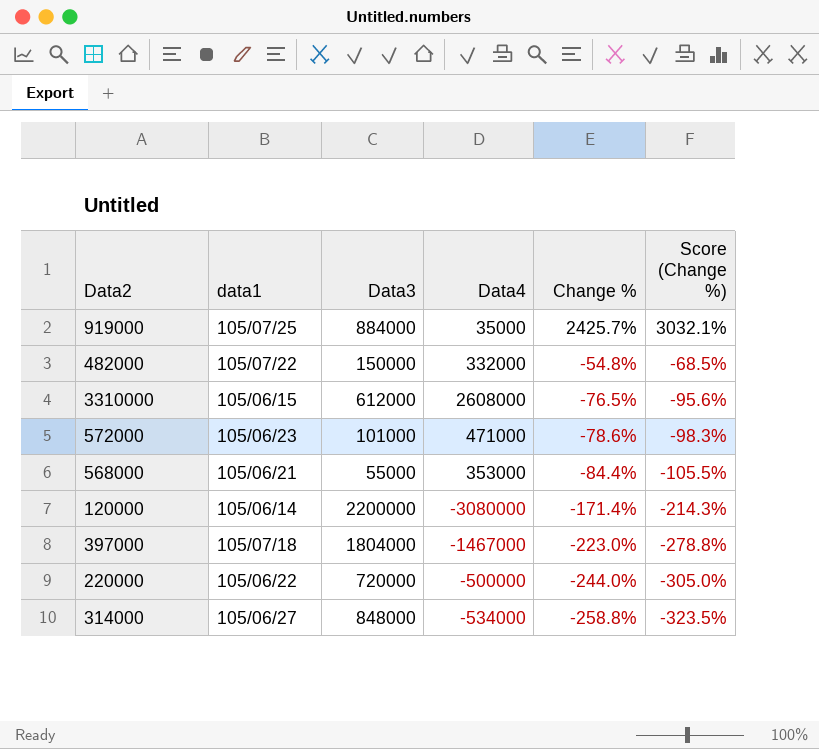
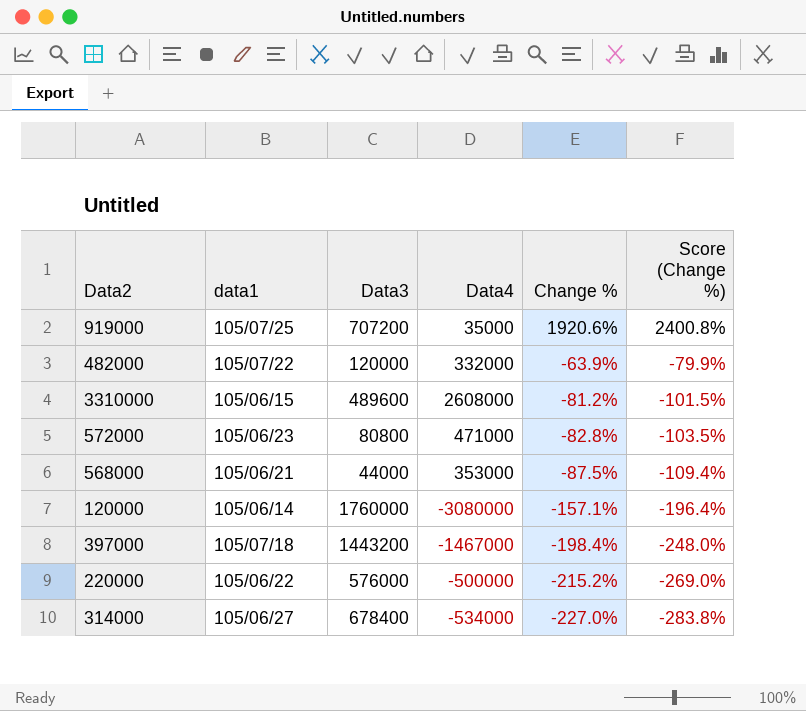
919000 | Data3: 884000 -> 707200
919000 | Change %: 2425.7% -> 1920.6%
919000 | Score (Change %): 3032.1% -> 2400.8%
482000 | Data3: 150000 -> 120000
482000 | Change %: -54.8% -> -63.9%
482000 | Score (Change %): -68.5% -> -79.9%
3310000 | Data3: 612000 -> 489600
3310000 | Change %: -76.5% -> -81.2%
3310000 | Score (Change %): -95.6% -> -101.5%
572000 | Data3: 101000 -> 80800
572000 | Change %: -78.6% -> -82.8%
572000 | Score (Change %): -98.3% -> -103.5%
568000 | Data3: 55000 -> 44000
568000 | Change %: -84.4% -> -87.5%
568000 | Score (Change %): -105.5% -> -109.4%
120000 | Data3: 2200000 -> 1760000
120000 | Change %: -171.4% -> -157.1%
120000 | Score (Change %): -214.3% -> -196.4%
397000 | Data3: 1804000 -> 1443200
397000 | Change %: -223.0% -> -198.4%
397000 | Score (Change %): -278.8% -> -248.0%
220000 | Data3: 720000 -> 576000
220000 | Change %: -244.0% -> -215.2%
220000 | Score (Change %): -305.0% -> -269.0%
314000 | Data3: 848000 -> 678400
314000 | Change %: -258.8% -> -227.0%
314000 | Score (Change %): -323.5% -> -283.8%

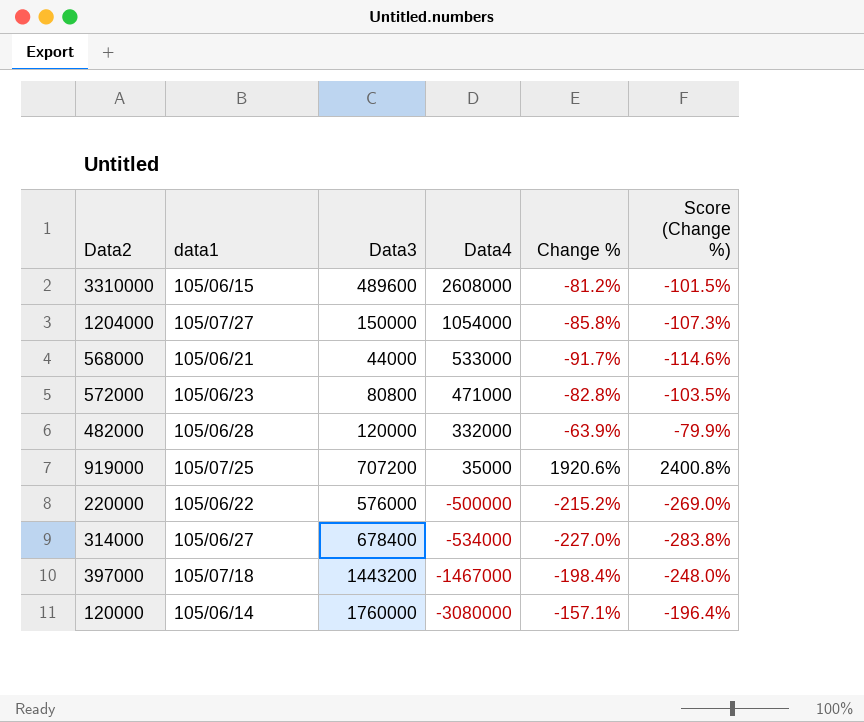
row order: Change % descending -> Data4 descending
row 1204000: none -> 105/07/27 | 150000 | 1054000 | -85.8% | -107.3%
568000 | Data4: 353000 -> 533000
568000 | Change %: -87.5% -> -91.7%
568000 | Score (Change %): -109.4% -> -114.6%
482000 | data1: 105/07/22 -> 105/06/28

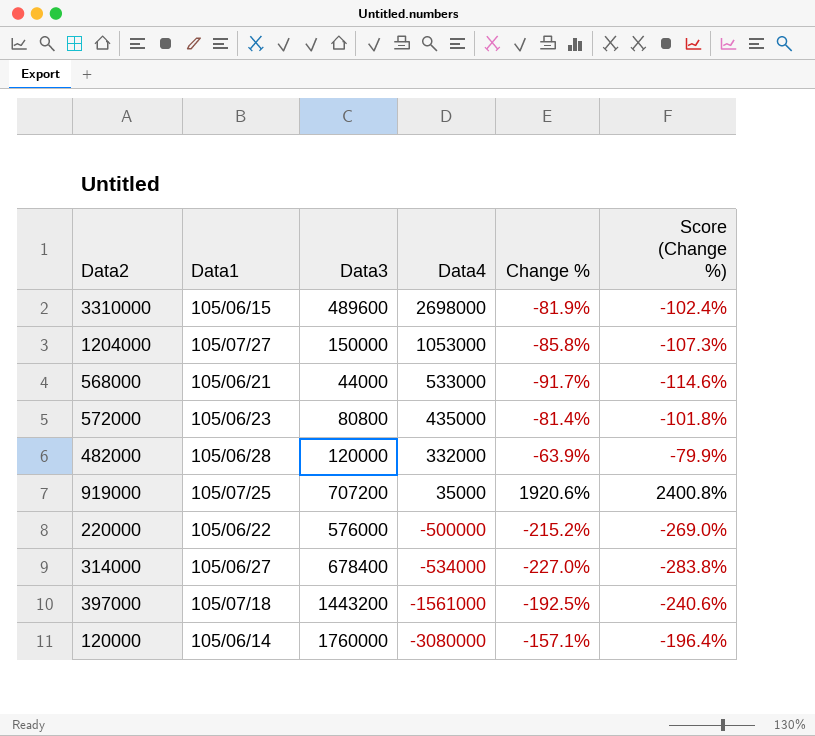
column name: data1 -> Data1
3310000 | Data4: 2608000 -> 2698000
3310000 | Change %: -81.2% -> -81.9%
3310000 | Score (Change %): -101.5% -> -102.4%
1204000 | Data4: 1054000 -> 1053000
572000 | Data4: 471000 -> 435000
572000 | Change %: -82.8% -> -81.4%
572000 | Score (Change %): -103.5% -> -101.8%
397000 | Data4: -1467000 -> -1561000
397000 | Change %: -198.4% -> -192.5%
397000 | Score (Change %): -248.0% -> -240.6%

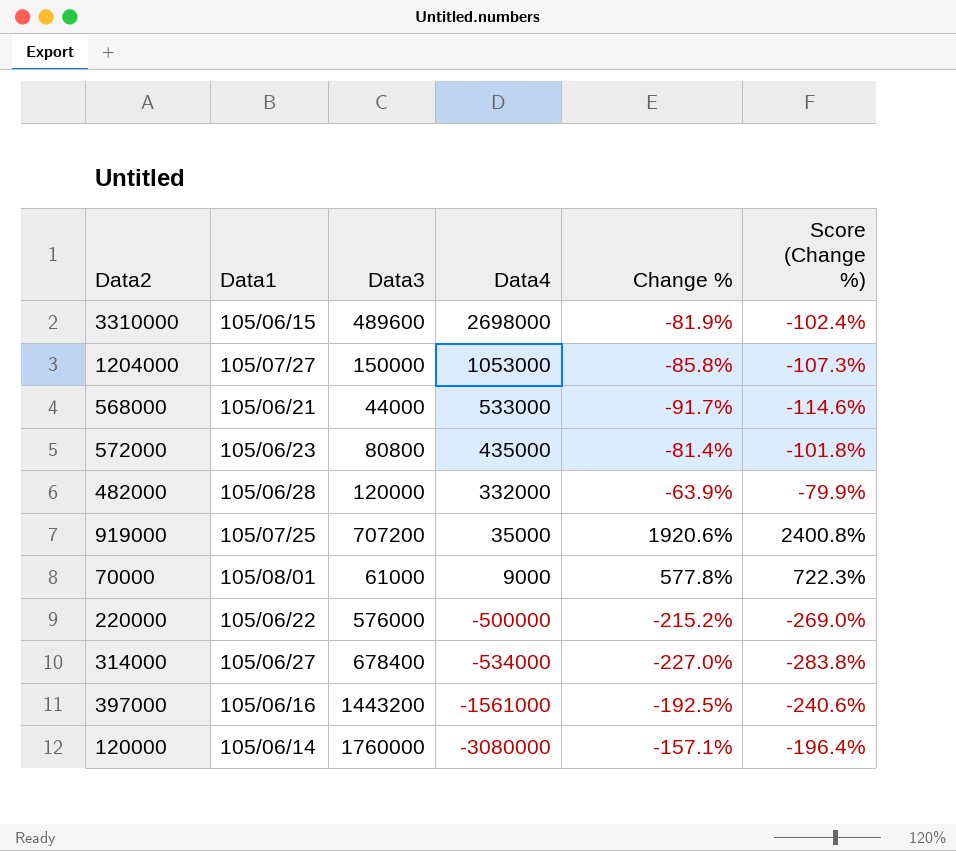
row 70000: none -> 105/08/01 | 61000 | 9000 | 577.8% | 722.3%
397000 | Data1: 105/07/18 -> 105/06/16

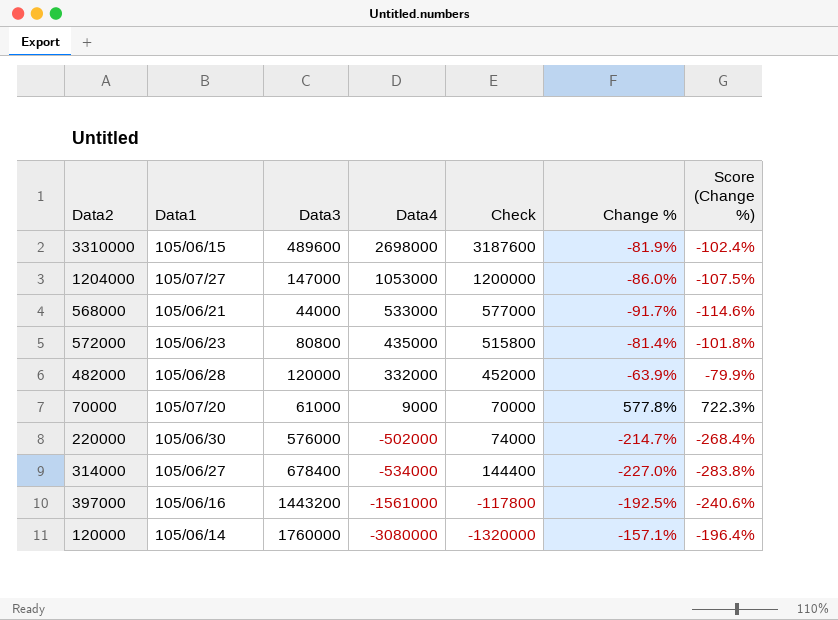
column Check | formula: none -> [Data3] + [Data4]
row 919000: 105/07/25 | 707200 | 35000 | 1920.6% | 2400.8% -> none
1204000 | Data3: 150000 -> 147000
1204000 | Change %: -85.8% -> -86.0%
1204000 | Score (Change %): -107.3% -> -107.5%
70000 | Data1: 105/08/01 -> 105/07/20
220000 | Data1: 105/06/22 -> 105/06/30
220000 | Data4: -500000 -> -502000
220000 | Change %: -215.2% -> -214.7%
220000 | Score (Change %): -269.0% -> -268.4%

